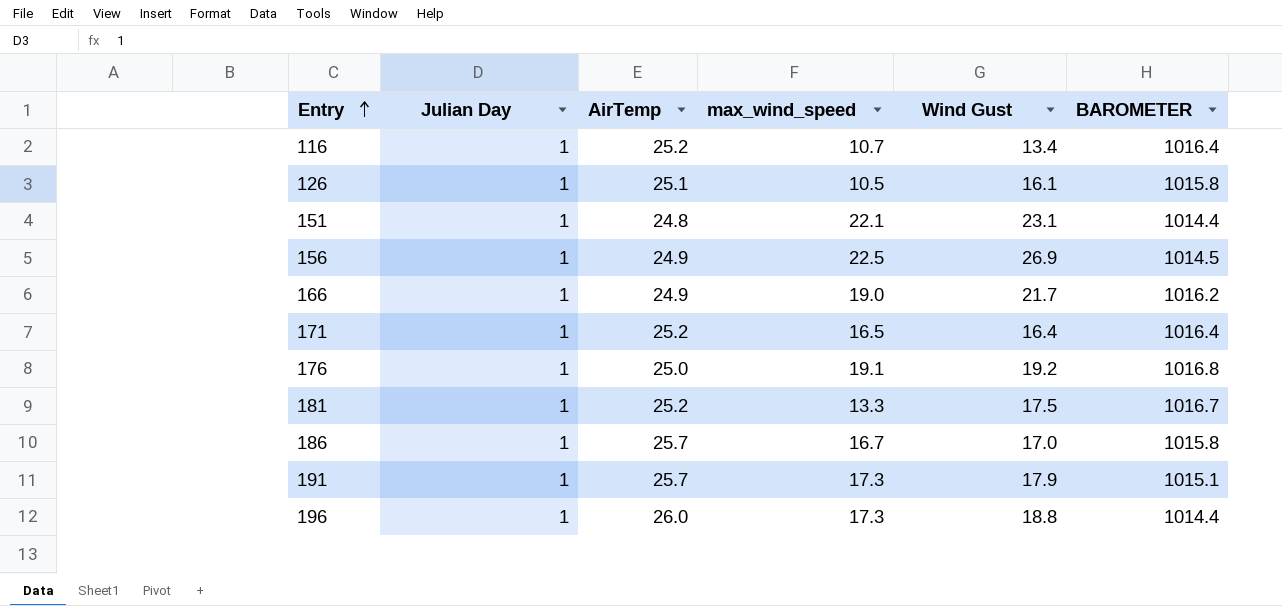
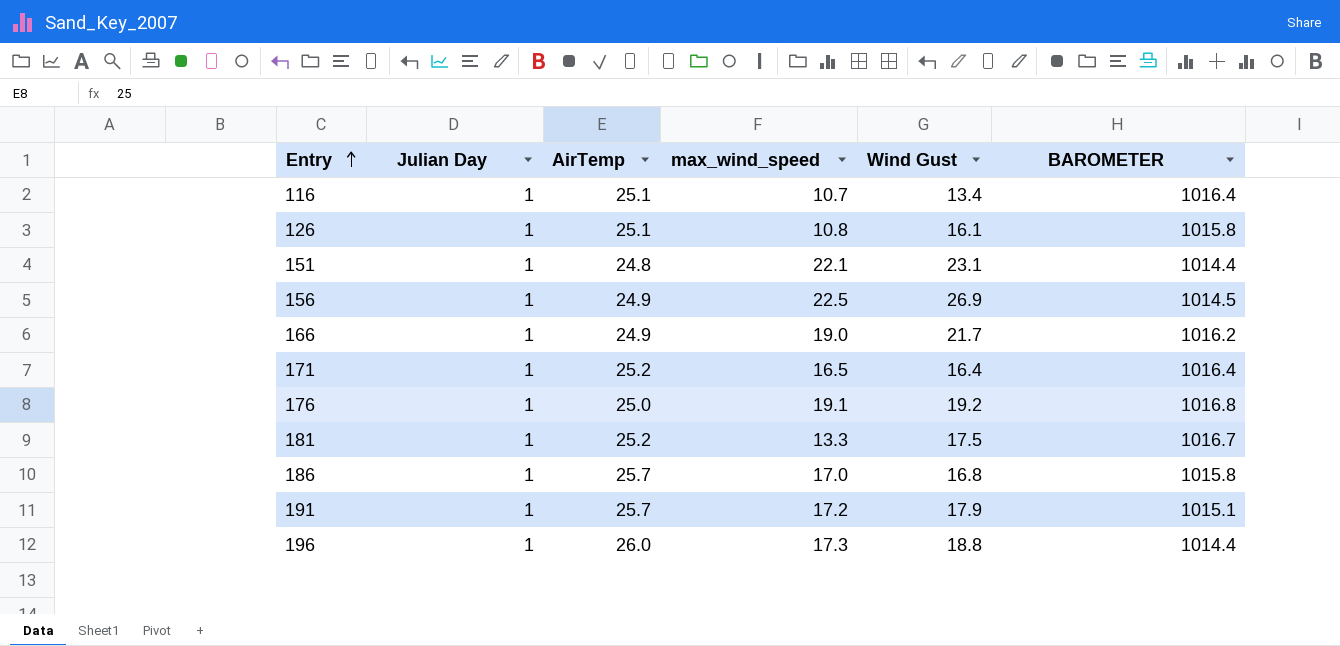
116 | AirTemp: 25.2 -> 25.1
126 | max_wind_speed: 10.5 -> 10.8
186 | max_wind_speed: 16.7 -> 17.0
186 | Wind Gust: 17.0 -> 16.8
191 | max_wind_speed: 17.3 -> 17.2

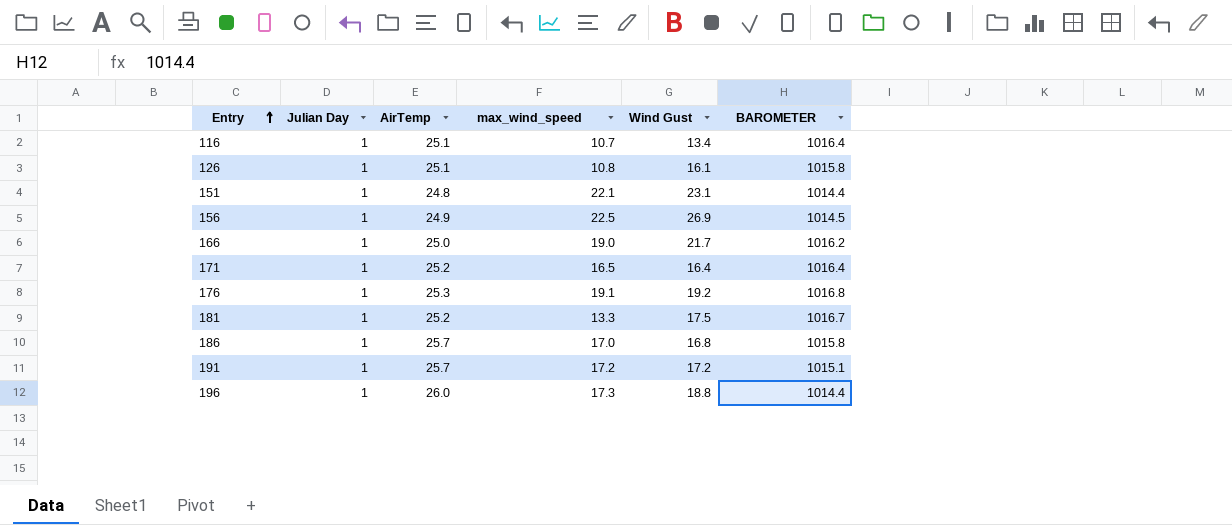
166 | AirTemp: 24.9 -> 25.0
176 | AirTemp: 25.0 -> 25.3
191 | Wind Gust: 17.9 -> 17.2

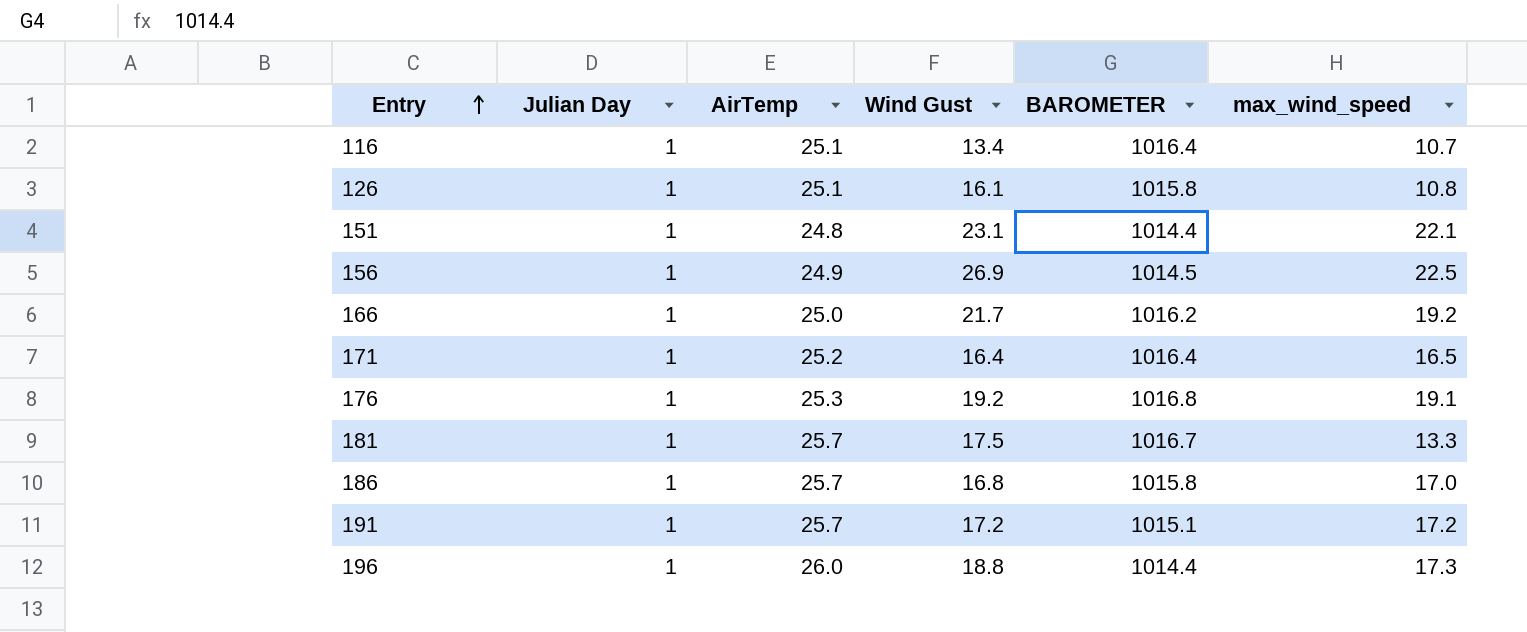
column max_wind_speed | position: 4 -> 6
166 | max_wind_speed: 19.0 -> 19.2
181 | AirTemp: 25.2 -> 25.7

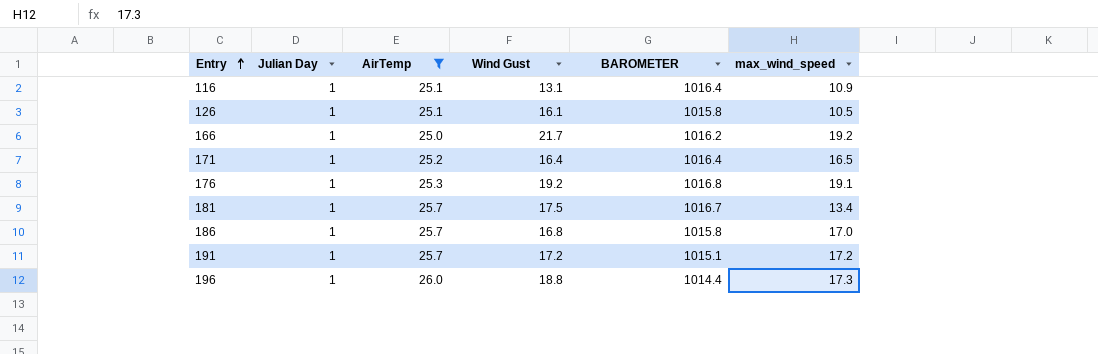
filter: none -> AirTemp >= 25.0
116 | Wind Gust: 13.4 -> 13.1
116 | max_wind_speed: 10.7 -> 10.9
126 | max_wind_speed: 10.8 -> 10.5
181 | max_wind_speed: 13.3 -> 13.4

